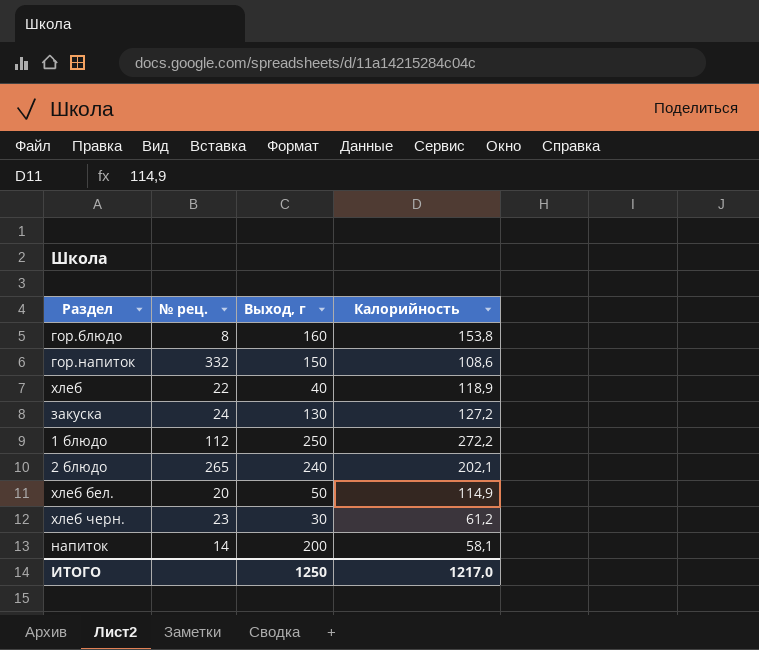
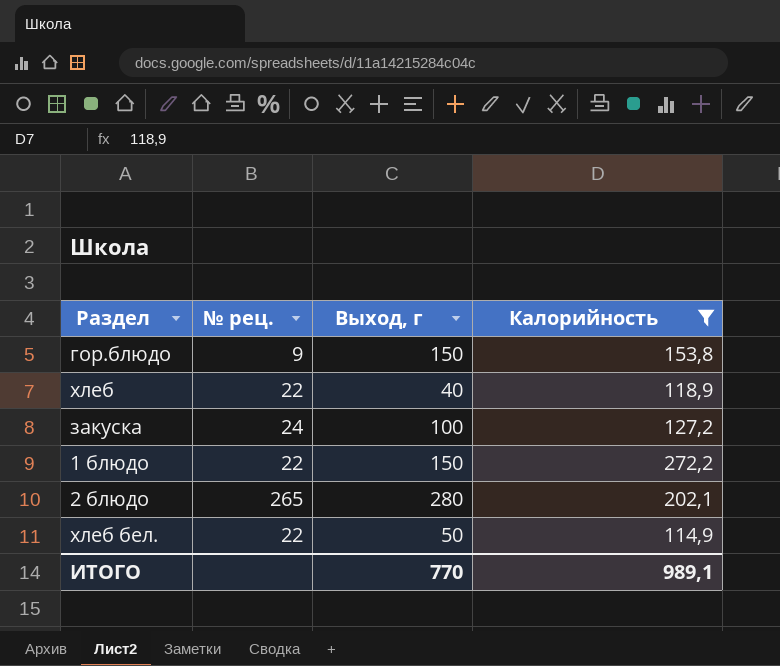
filter: none -> Калорийность >= 114,9
гор.блюдо | № рец.: 8 -> 9
гор.блюдо | Выход, г: 160 -> 150
закуска | Выход, г: 130 -> 100
1 блюдо | № рец.: 112 -> 22
1 блюдо | Выход, г: 250 -> 150
2 блюдо | Выход, г: 240 -> 280
хлеб бел. | № рец.: 20 -> 22
ИТОГО | Выход, г: 1250 -> 770
ИТОГО | Калорийность: 1217,0 -> 989,1

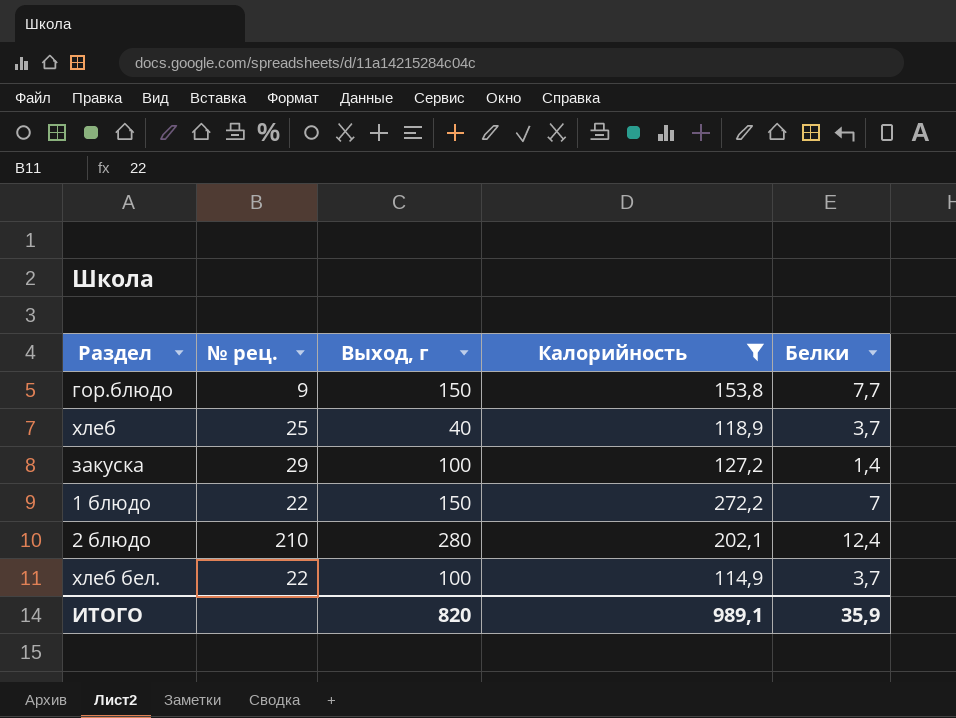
column Белки | position: none -> 5
хлеб | № рец.: 22 -> 25
закуска | № рец.: 24 -> 29
2 блюдо | № рец.: 265 -> 210
хлеб бел. | Выход, г: 50 -> 100
ИТОГО | Выход, г: 770 -> 820

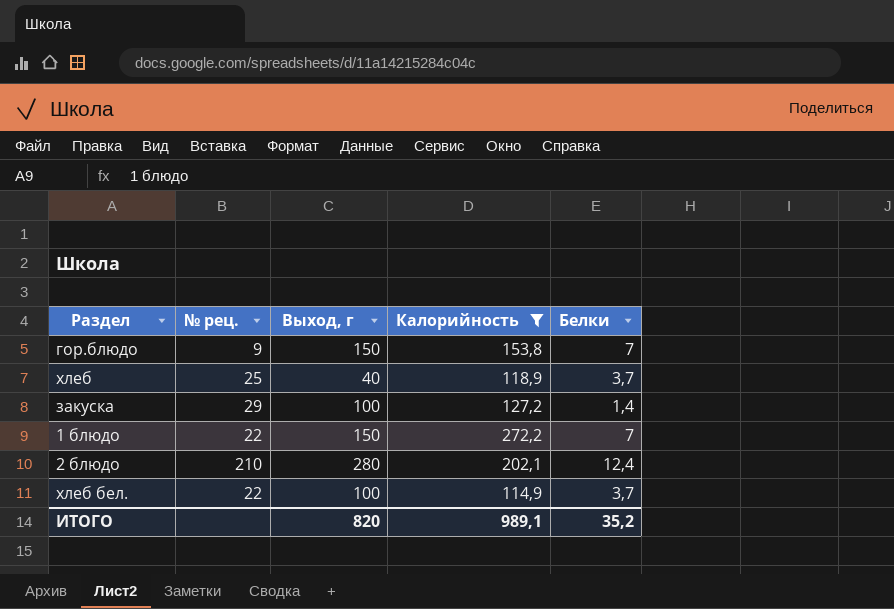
гор.блюдо | Белки: 7,7 -> 7
ИТОГО | Белки: 35,9 -> 35,2

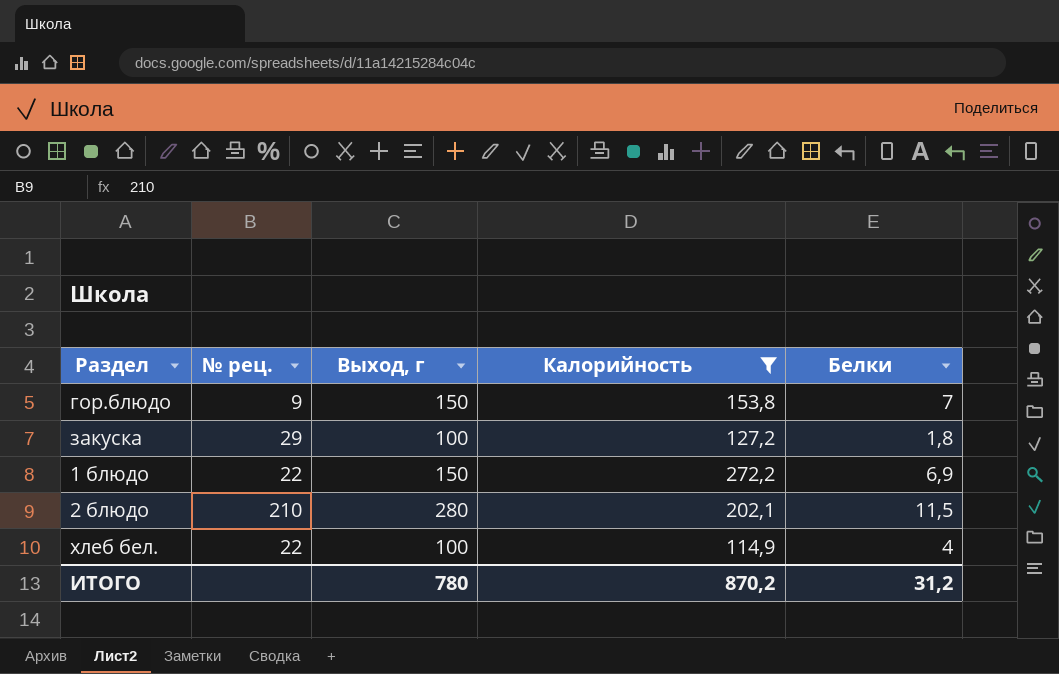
row хлеб: 25 | 40 | 118,9 | 3,7 -> none
закуска | Белки: 1,4 -> 1,8
1 блюдо | Белки: 7 -> 6,9
2 блюдо | Белки: 12,4 -> 11,5
хлеб бел. | Белки: 3,7 -> 4
ИТОГО | Выход, г: 820 -> 780
ИТОГО | Калорийность: 989,1 -> 870,2
ИТОГО | Белки: 35,2 -> 31,2

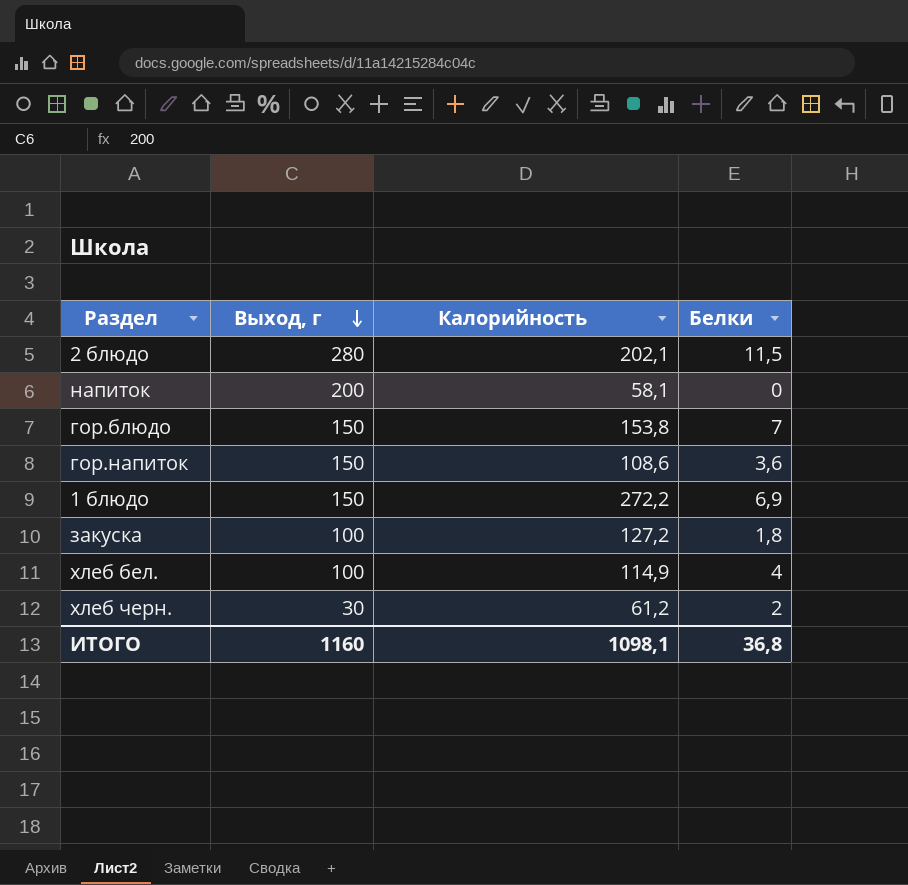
filter: Калорийность >= 114,9 -> none
row order: none -> Выход, г descending
column № рец. | position: 2 -> none
ИТОГО | Выход, г: 780 -> 1160
ИТОГО | Калорийность: 870,2 -> 1098,1
ИТОГО | Белки: 31,2 -> 36,8

